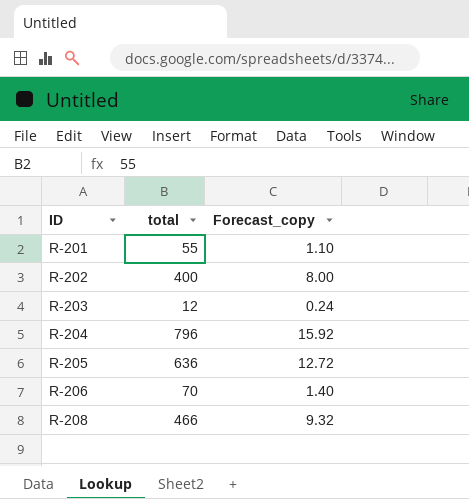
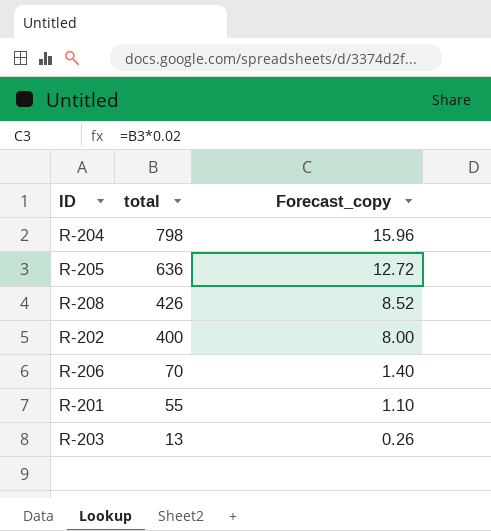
row order: ID ascending -> total descending
R-204 | total: 796 -> 798
R-204 | Forecast_copy: 15.92 -> 15.96
R-208 | total: 466 -> 426
R-208 | Forecast_copy: 9.32 -> 8.52
R-203 | total: 12 -> 13
R-203 | Forecast_copy: 0.24 -> 0.26

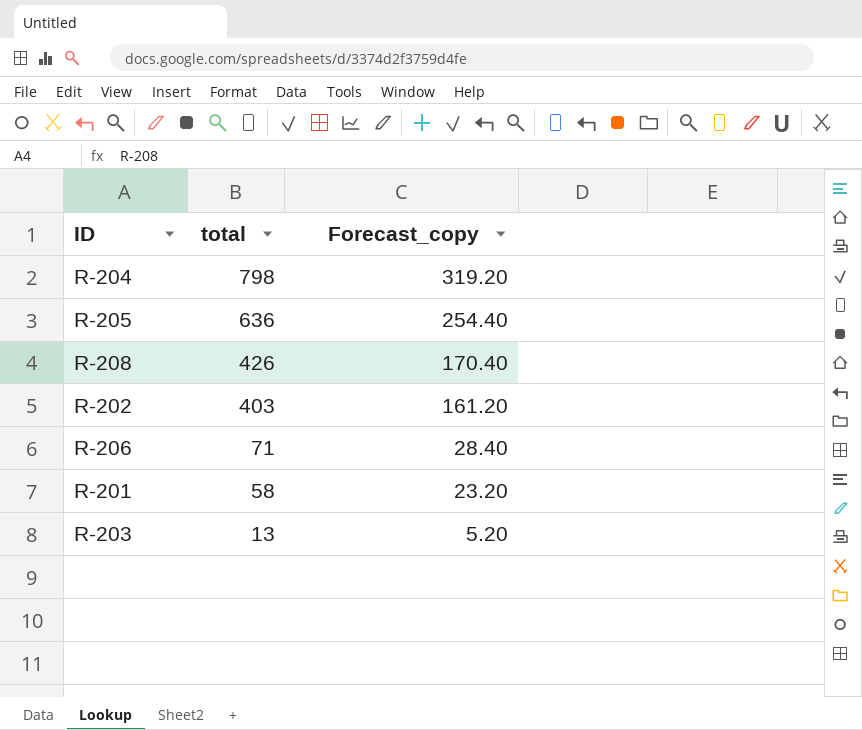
column Forecast_copy | formula: [total] * 0.02 -> [total] * 0.4
R-202 | total: 400 -> 403
R-206 | total: 70 -> 71
R-201 | total: 55 -> 58

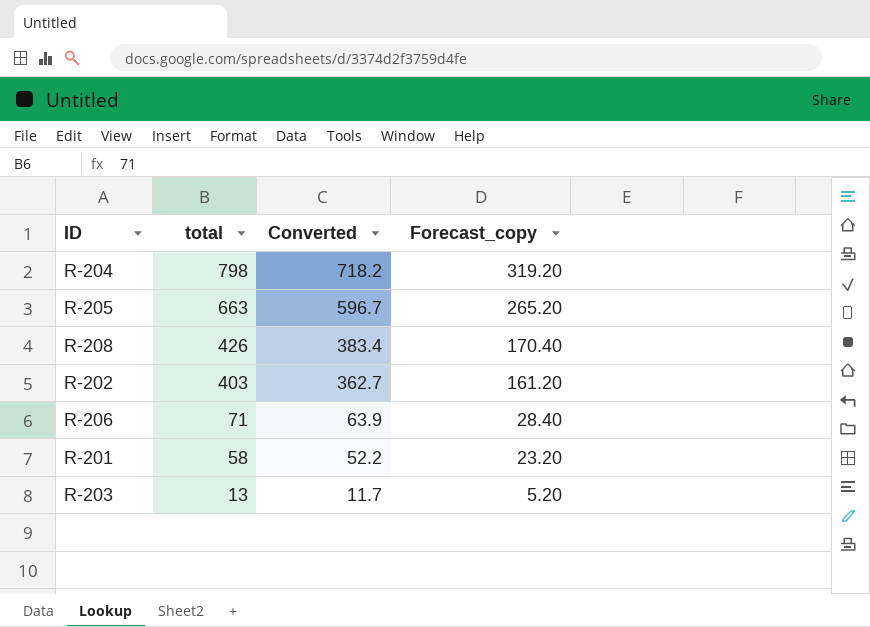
column Converted | formula: none -> [total] * 0.9
R-205 | total: 636 -> 663
R-205 | Forecast_copy: 254.40 -> 265.20

